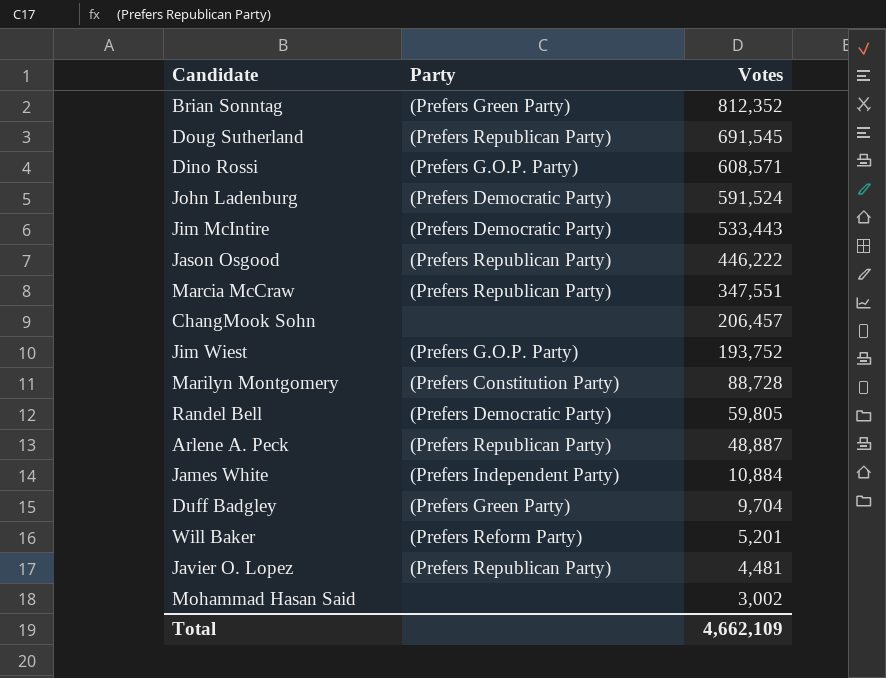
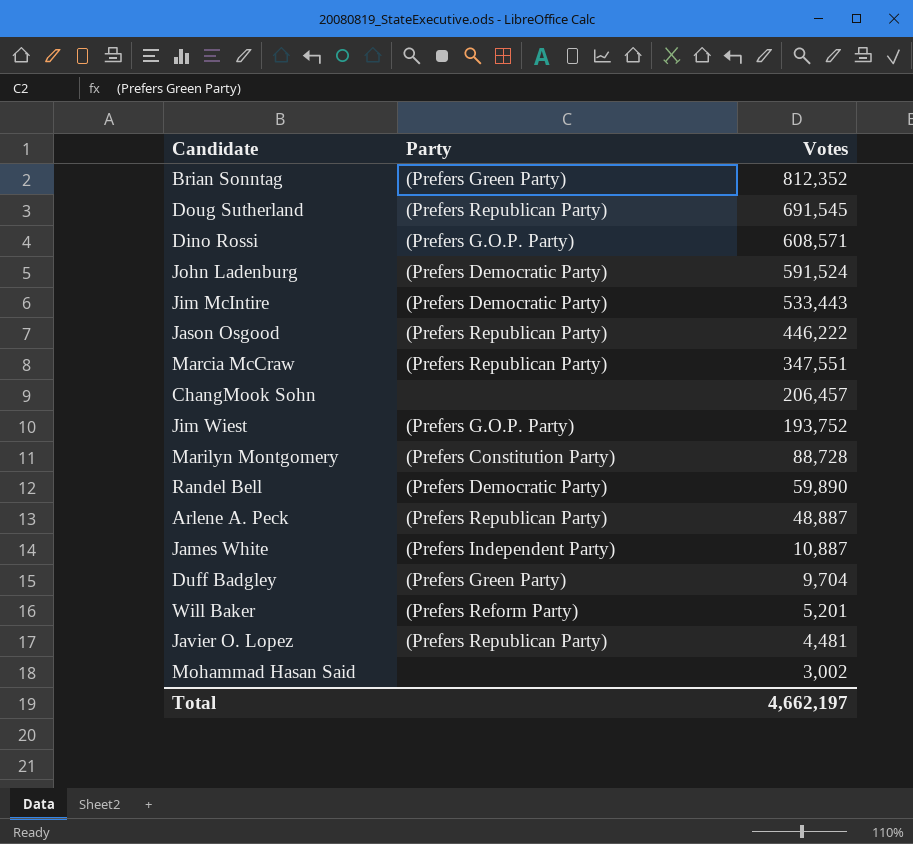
Randel Bell | Votes: 59,805 -> 59,890
James White | Votes: 10,884 -> 10,887
Total | Votes: 4,662,109 -> 4,662,197

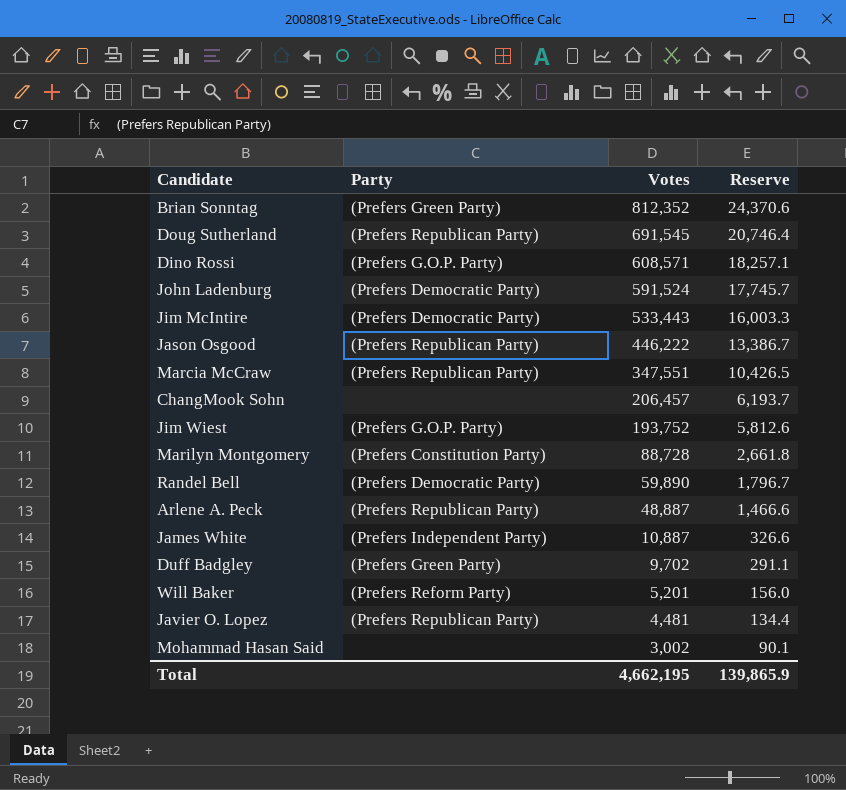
column Reserve | formula: none -> [Votes] * 0.03
Duff Badgley | Votes: 9,704 -> 9,702
Total | Votes: 4,662,197 -> 4,662,195

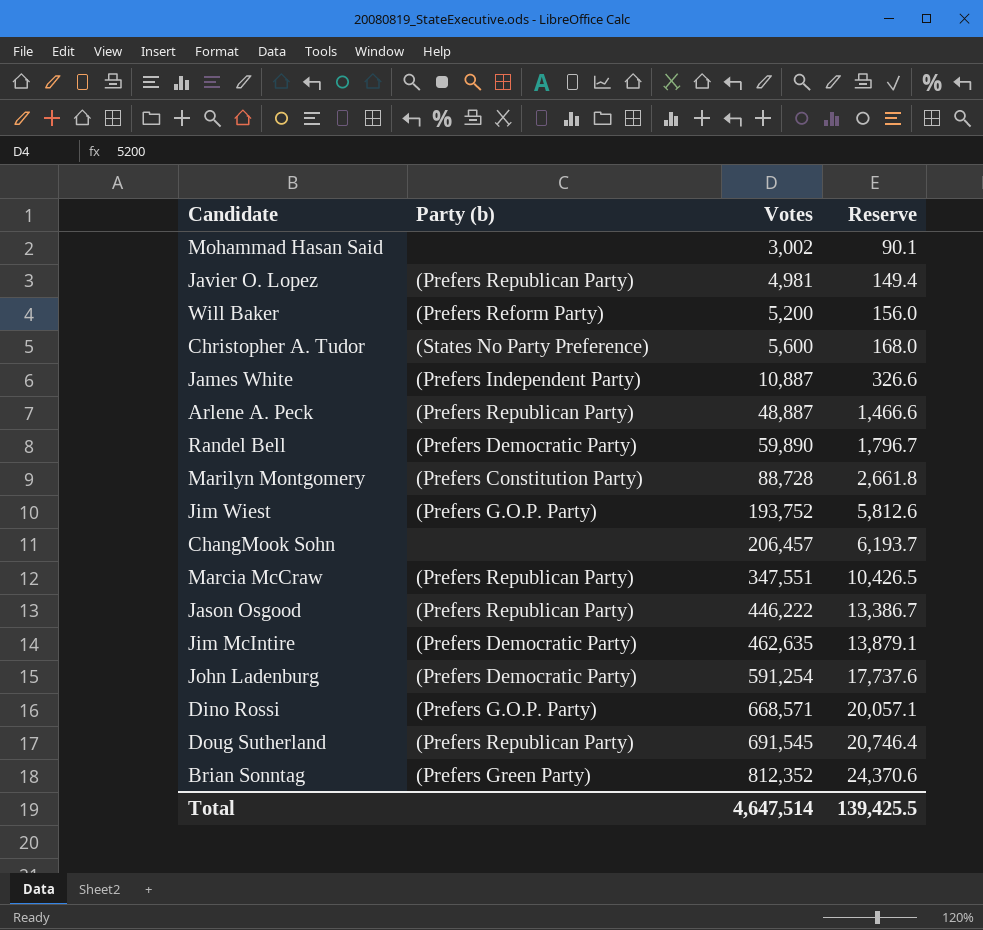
row order: Votes descending -> Votes ascending
column name: Party -> Party (b)
row Duff Badgley: (Prefers Green Party) | 9,702 | 291.1 -> none
Javier O. Lopez | Votes: 4,481 -> 4,981
Javier O. Lopez | Reserve: 134.4 -> 149.4
Will Baker | Votes: 5,201 -> 5,200
row Christopher A. Tudor: none -> (States No Party Preference) | 5,600 | 168.0
Jim McIntire | Votes: 533,443 -> 462,635
Jim McIntire | Reserve: 16,003.3 -> 13,879.1
John Ladenburg | Votes: 591,524 -> 591,254
John Ladenburg | Reserve: 17,745.7 -> 17,737.6
Dino Rossi | Votes: 608,571 -> 668,571
Dino Rossi | Reserve: 18,257.1 -> 20,057.1
Total | Votes: 4,662,195 -> 4,647,514
Total | Reserve: 139,865.9 -> 139,425.5

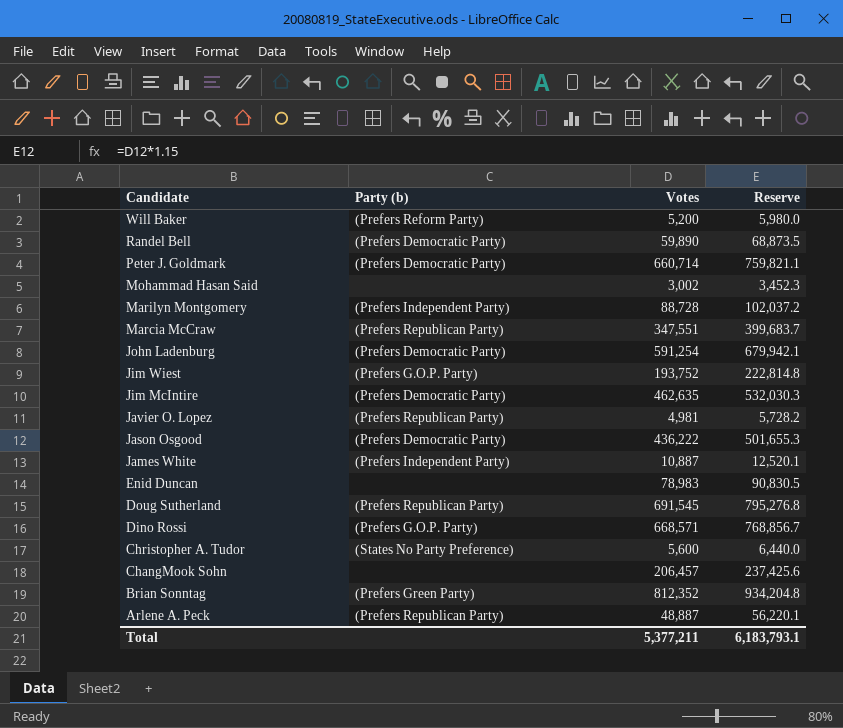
row order: Votes ascending -> Candidate descending
column Reserve | formula: [Votes] * 0.03 -> [Votes] * 1.15
row Peter J. Goldmark: none -> (Prefers Democratic Party) | 660,714 | 759,821.1
Marilyn Montgomery | Party (b): (Prefers Constitution Party) -> (Prefers Independent Party)
Jason Osgood | Party (b): (Prefers Republican Party) -> (Prefers Democratic Party)
Jason Osgood | Votes: 446,222 -> 436,222
row Enid Duncan: none -> none | 78,983 | 90,830.5
Total | Votes: 4,647,514 -> 5,377,211
Total | Reserve: 139,425.5 -> 6,183,793.1

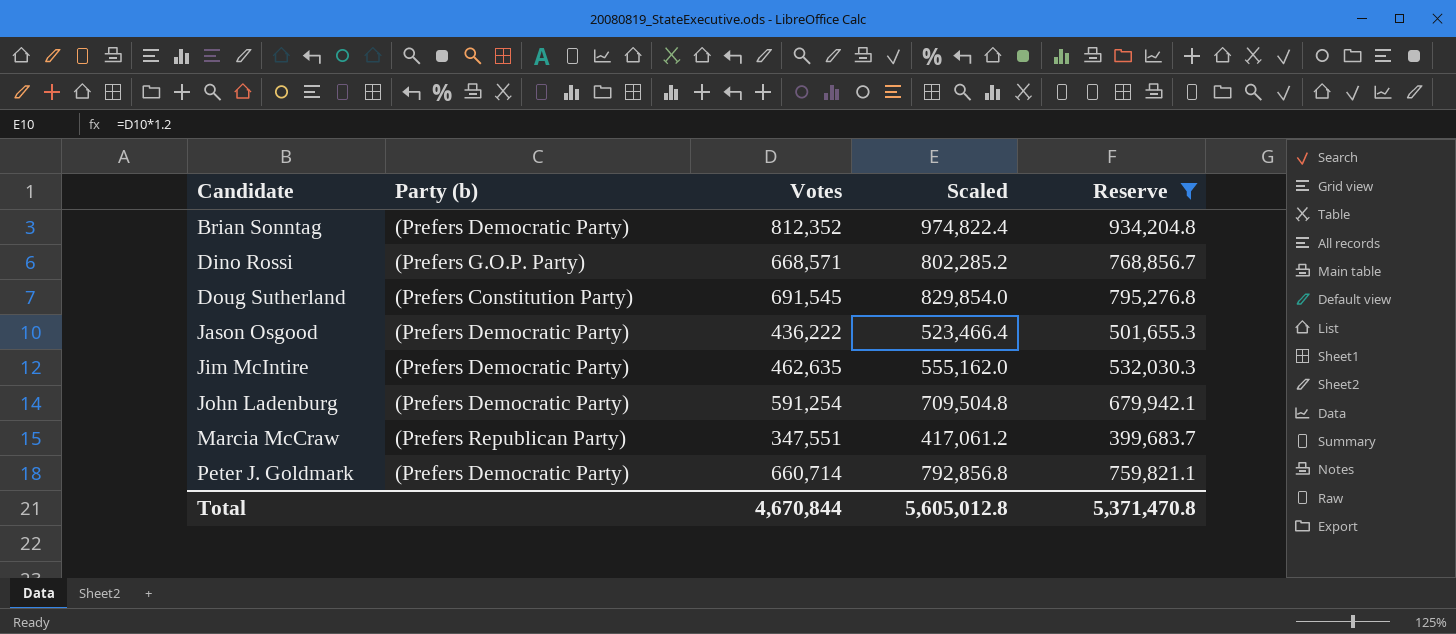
filter: none -> Reserve >= 399,683.7
row order: Candidate descending -> Candidate ascending
column Scaled | formula: none -> [Votes] * 1.2
Brian Sonntag | Party (b): (Prefers Green Party) -> (Prefers Democratic Party)
Doug Sutherland | Party (b): (Prefers Republican Party) -> (Prefers Constitution Party)
Total | Votes: 5,377,211 -> 4,670,844
Total | Reserve: 6,183,793.1 -> 5,371,470.8

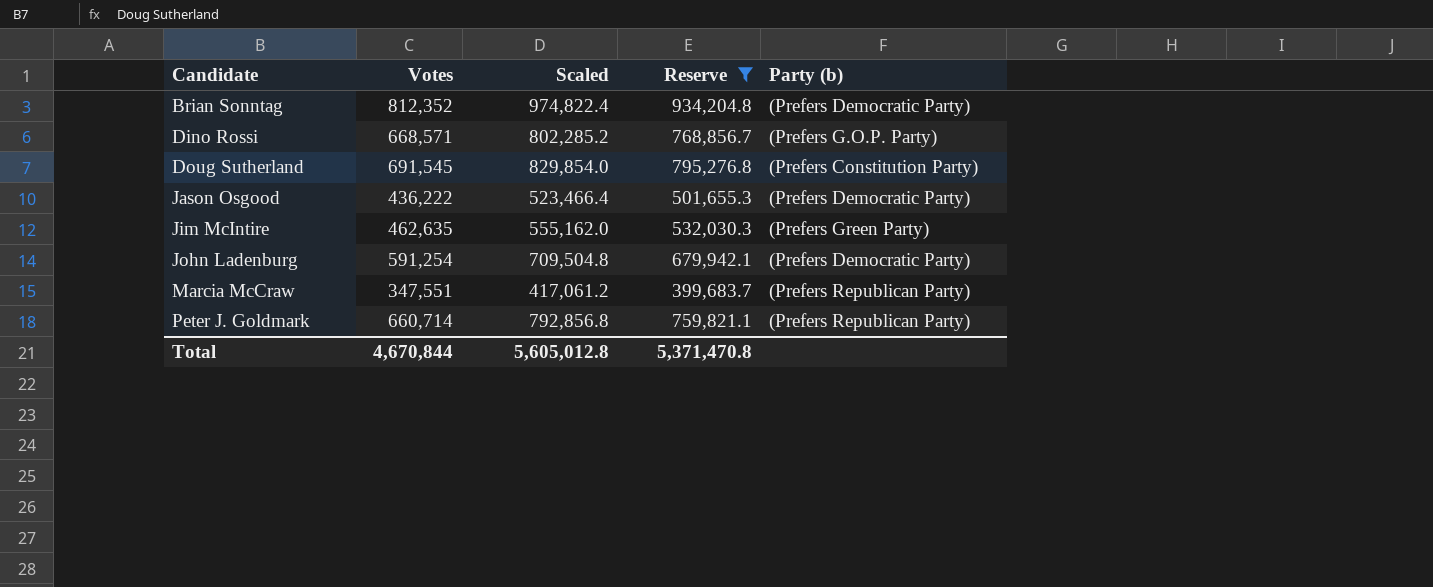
column Party (b) | position: 2 -> 5
Jim McIntire | Party (b): (Prefers Democratic Party) -> (Prefers Green Party)
Peter J. Goldmark | Party (b): (Prefers Democratic Party) -> (Prefers Republican Party)

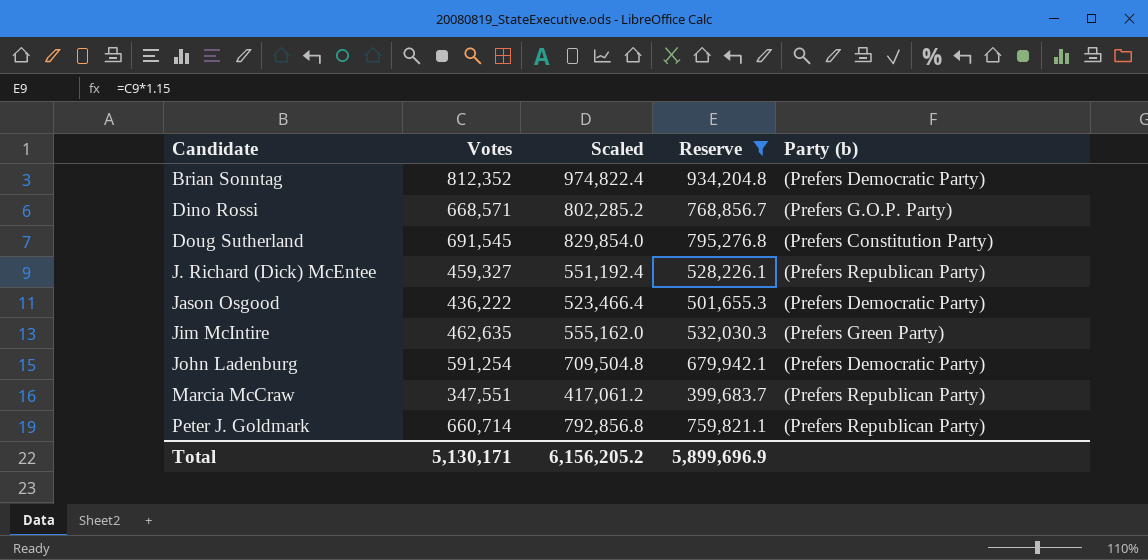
row J. Richard (Dick) McEntee: none -> 459,327 | 551,192.4 | 528,226.1 | (Prefers Republican Party)
Total | Votes: 4,670,844 -> 5,130,171
Total | Scaled: 5,605,012.8 -> 6,156,205.2
Total | Reserve: 5,371,470.8 -> 5,899,696.9

